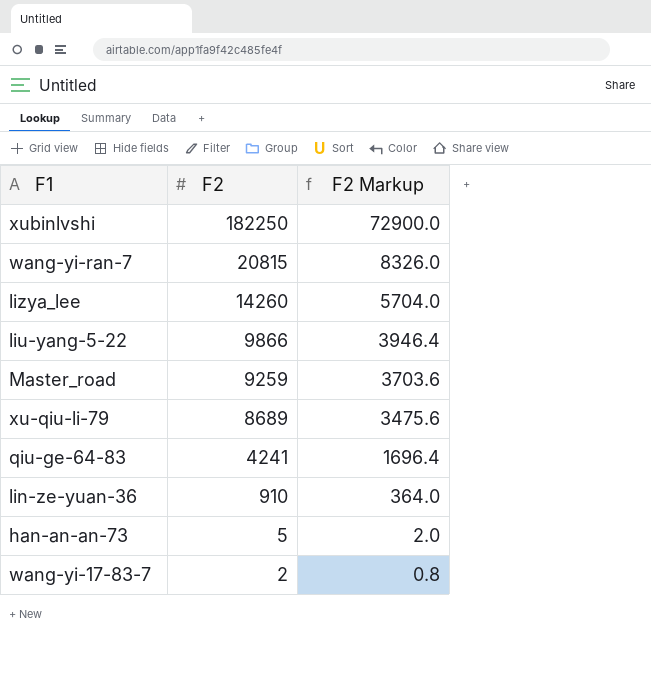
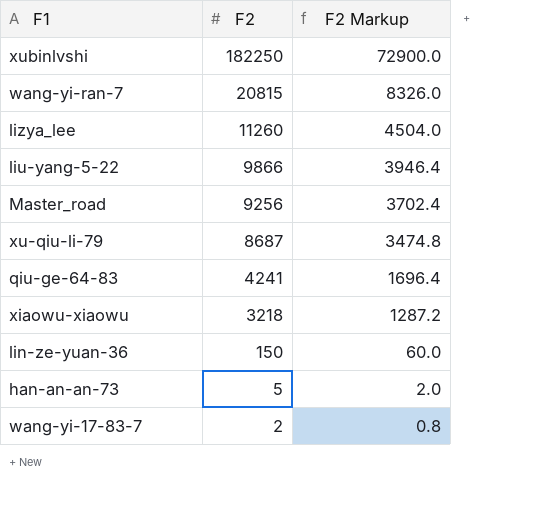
lizya_lee | F2: 14260 -> 11260
lizya_lee | F2 Markup: 5704.0 -> 4504.0
Master_road | F2: 9259 -> 9256
Master_road | F2 Markup: 3703.6 -> 3702.4
xu-qiu-li-79 | F2: 8689 -> 8687
xu-qiu-li-79 | F2 Markup: 3475.6 -> 3474.8
row xiaowu-xiaowu: none -> 3218 | 1287.2
lin-ze-yuan-36 | F2: 910 -> 150
lin-ze-yuan-36 | F2 Markup: 364.0 -> 60.0

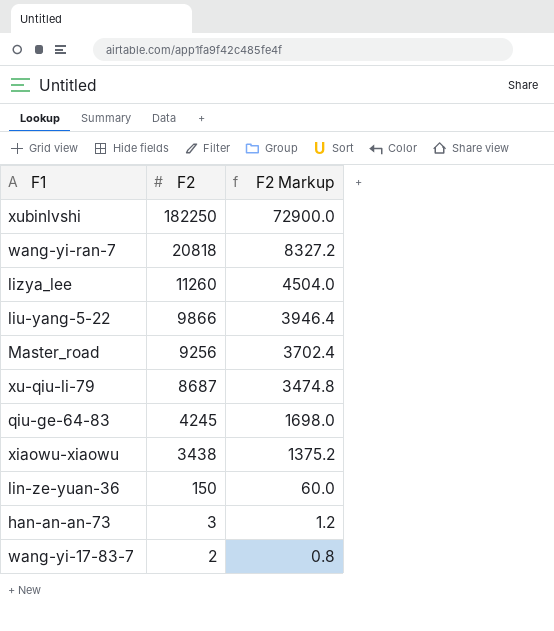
wang-yi-ran-7 | F2: 20815 -> 20818
wang-yi-ran-7 | F2 Markup: 8326.0 -> 8327.2
qiu-ge-64-83 | F2: 4241 -> 4245
qiu-ge-64-83 | F2 Markup: 1696.4 -> 1698.0
xiaowu-xiaowu | F2: 3218 -> 3438
xiaowu-xiaowu | F2 Markup: 1287.2 -> 1375.2
han-an-an-73 | F2: 5 -> 3
han-an-an-73 | F2 Markup: 2.0 -> 1.2

